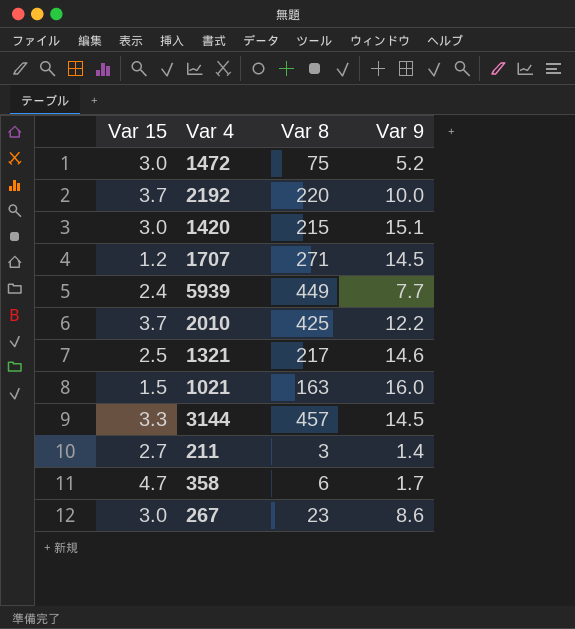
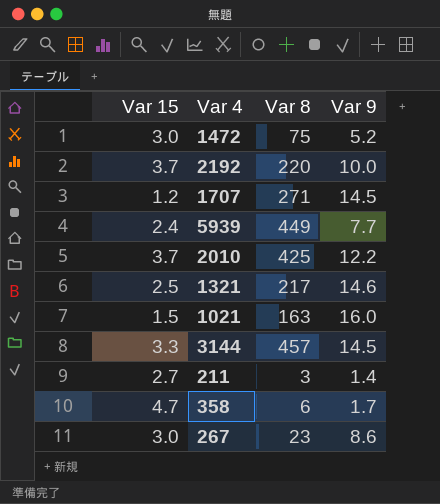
row 1420: 3.0 | 215 | 15.1 -> none

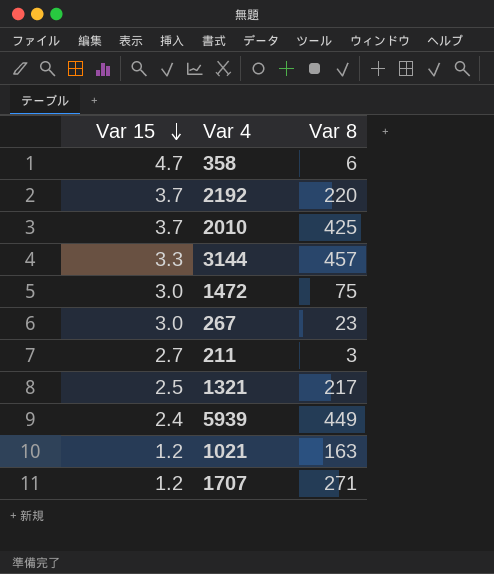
row order: none -> Var 15 descending
column Var 9 | position: 4 -> none
1021 | Var 15: 1.5 -> 1.2

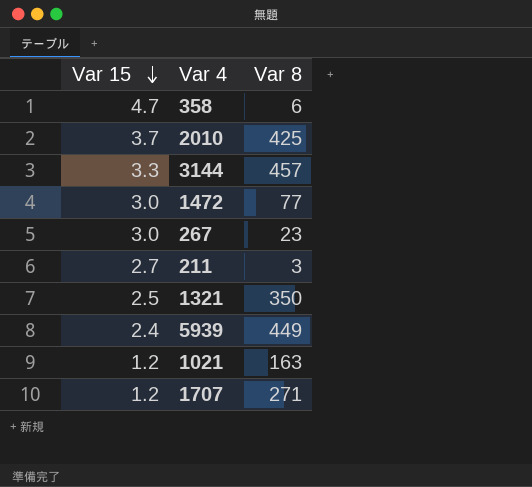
row 2192: 3.7 | 220 -> none
1472 | Var 8: 75 -> 77
1321 | Var 8: 217 -> 350

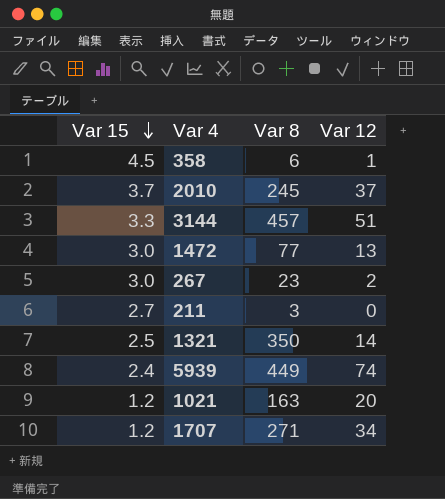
column Var 12 | position: none -> 4
358 | Var 15: 4.7 -> 4.5
2010 | Var 8: 425 -> 245

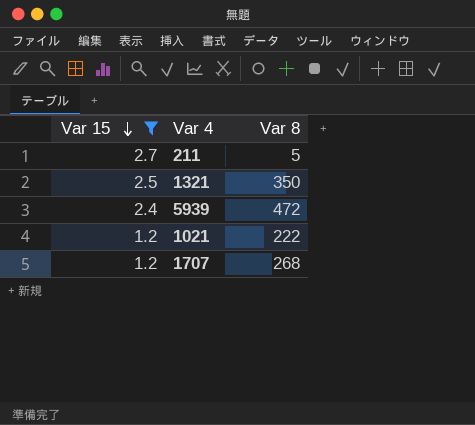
filter: none -> Var 15 <= 2.7
column Var 12 | position: 4 -> none
211 | Var 8: 3 -> 5
5939 | Var 8: 449 -> 472
1021 | Var 8: 163 -> 222
1707 | Var 8: 271 -> 268

